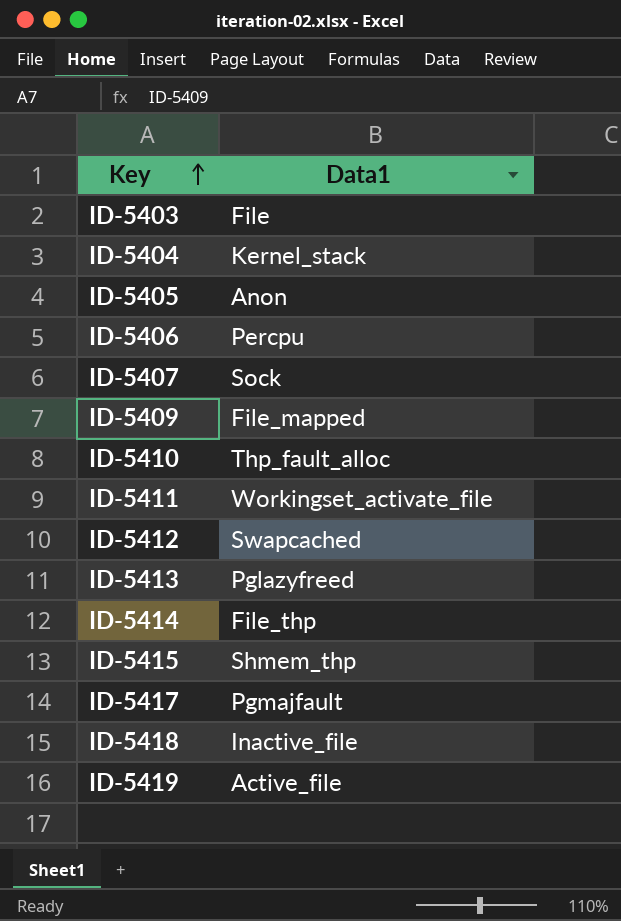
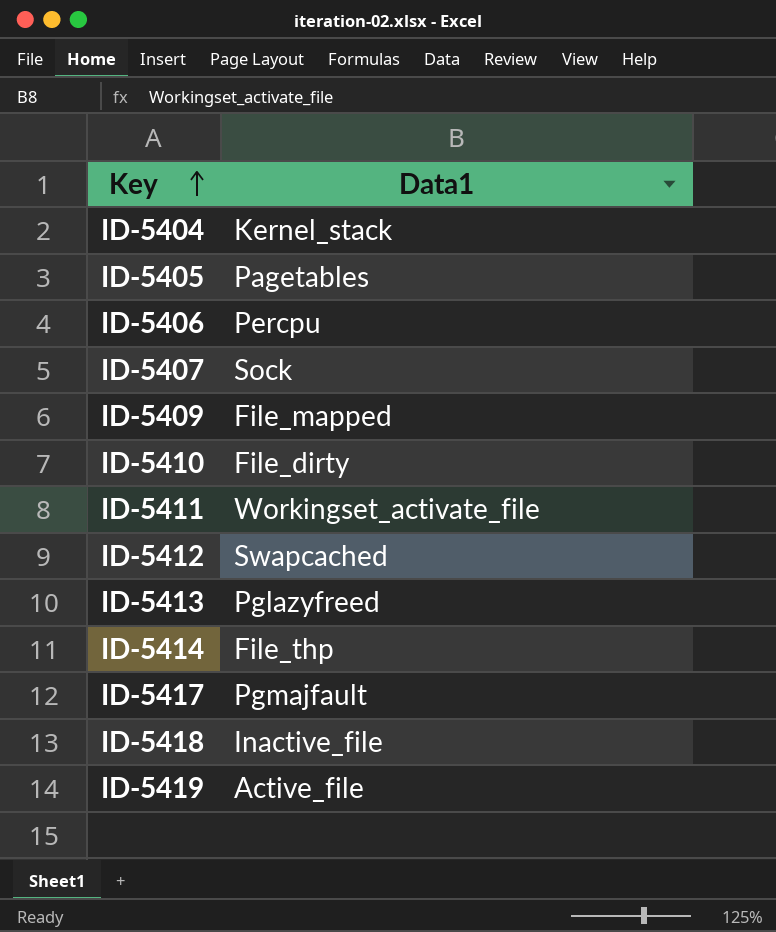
row ID-5403: File -> none
row ID-5415: Shmem_thp -> none
ID-5405 | Data1: Anon -> Pagetables
ID-5410 | Data1: Thp_fault_alloc -> File_dirty

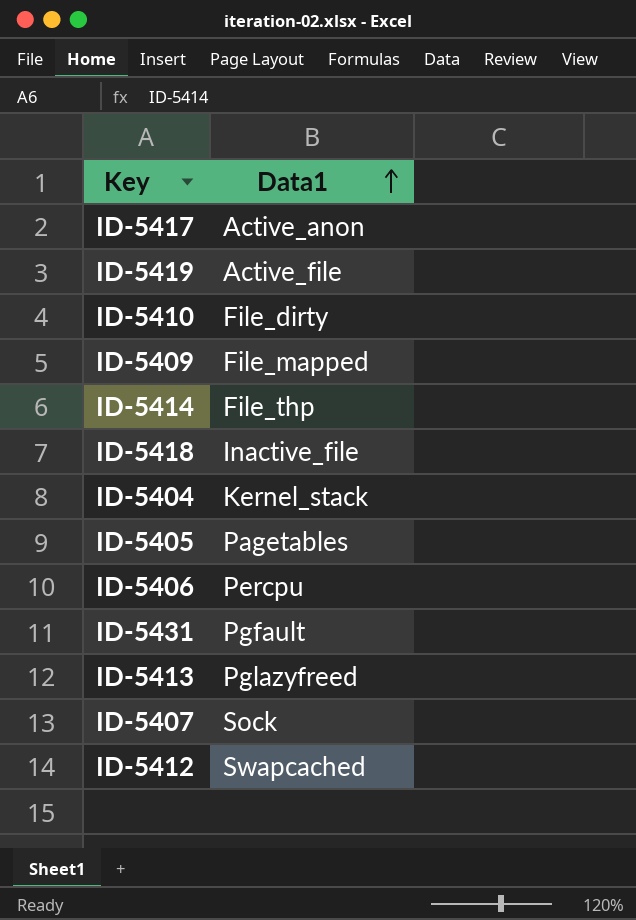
row order: Key ascending -> Data1 ascending
row ID-5411: Workingset_activate_file -> none
ID-5417 | Data1: Pgmajfault -> Active_anon
row ID-5431: none -> Pgfault

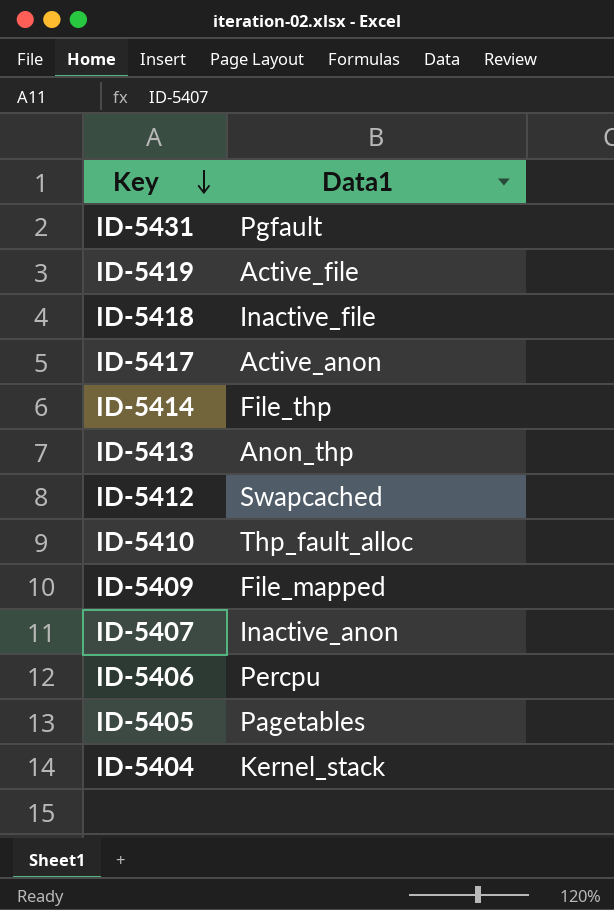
row order: Data1 ascending -> Key descending
ID-5413 | Data1: Pglazyfreed -> Anon_thp
ID-5410 | Data1: File_dirty -> Thp_fault_alloc
ID-5407 | Data1: Sock -> Inactive_anon

